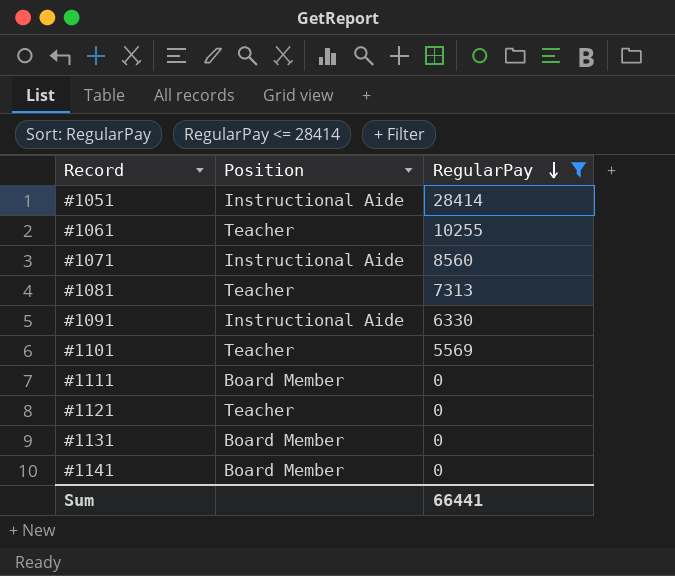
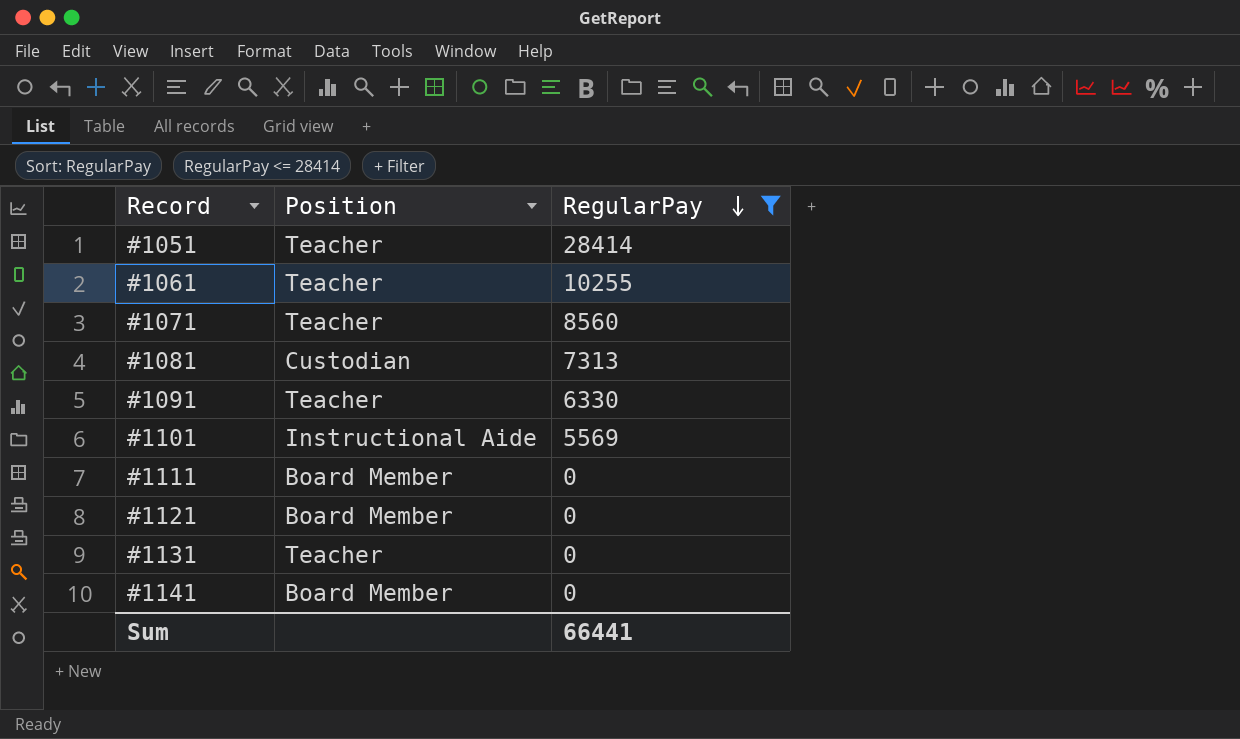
#1051 | Position: Instructional Aide -> Teacher
#1071 | Position: Instructional Aide -> Teacher
#1081 | Position: Teacher -> Custodian
#1091 | Position: Instructional Aide -> Teacher
#1101 | Position: Teacher -> Instructional Aide
#1121 | Position: Teacher -> Board Member
#1131 | Position: Board Member -> Teacher

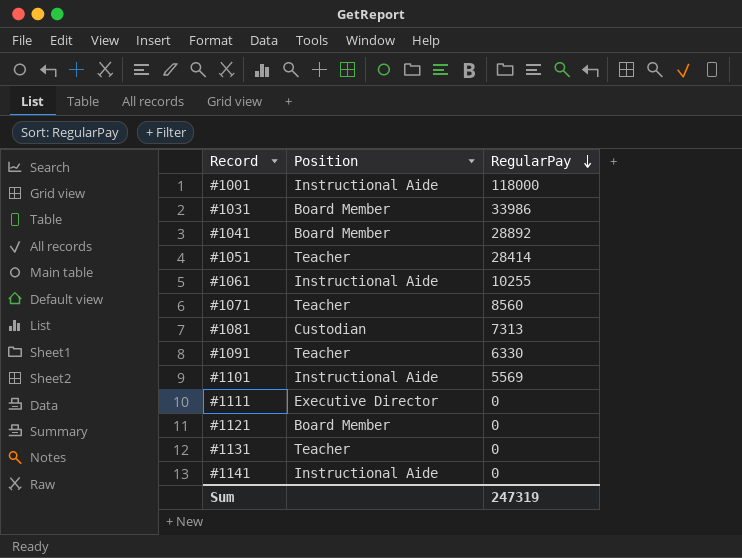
filter: RegularPay <= 28414 -> none
#1061 | Position: Teacher -> Instructional Aide
#1111 | Position: Board Member -> Executive Director
#1141 | Position: Board Member -> Instructional Aide
Sum | RegularPay: 66441 -> 247319

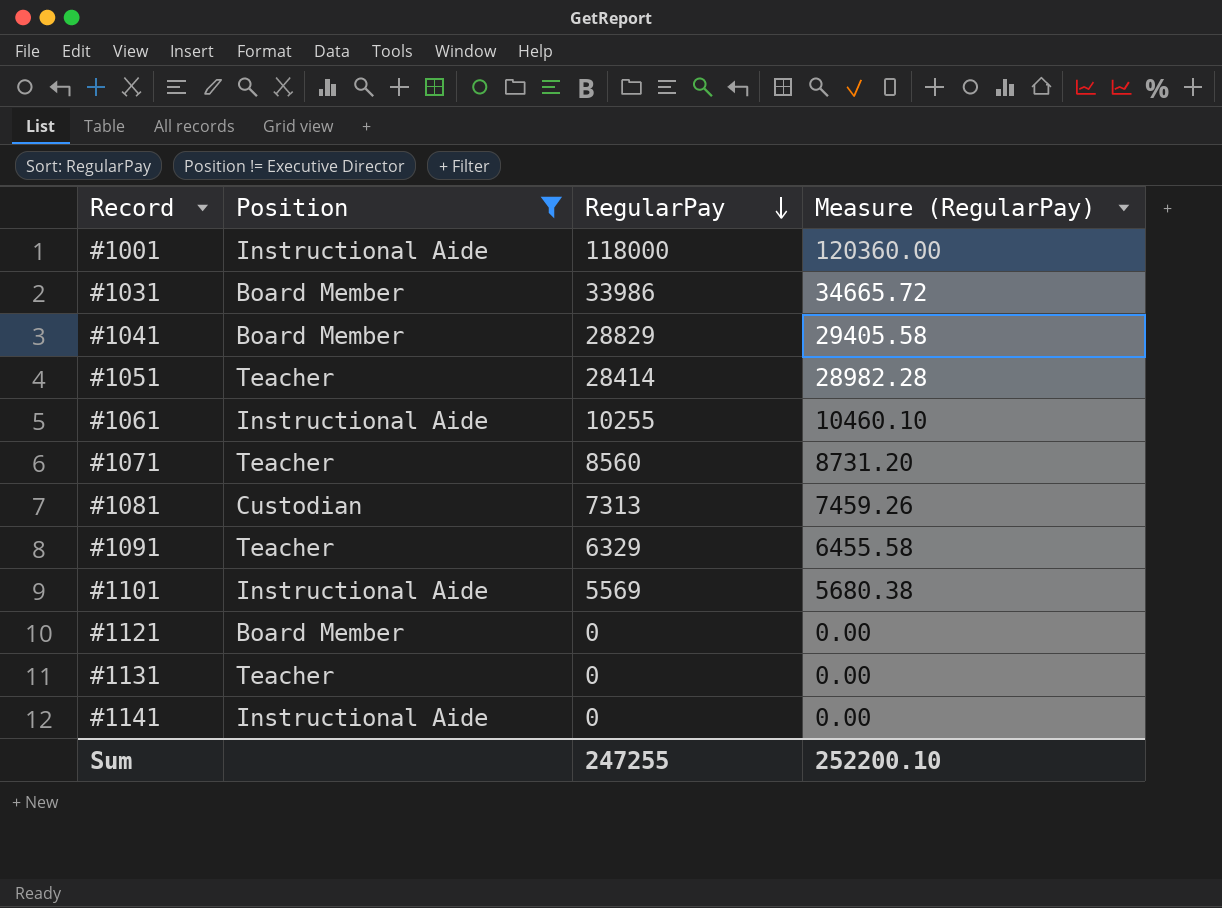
filter: none -> Position != Executive Director
column Measure (RegularPay) | formula: none -> [RegularPay] * 1.02
#1041 | RegularPay: 28892 -> 28829
#1091 | RegularPay: 6330 -> 6329
Sum | RegularPay: 247319 -> 247255

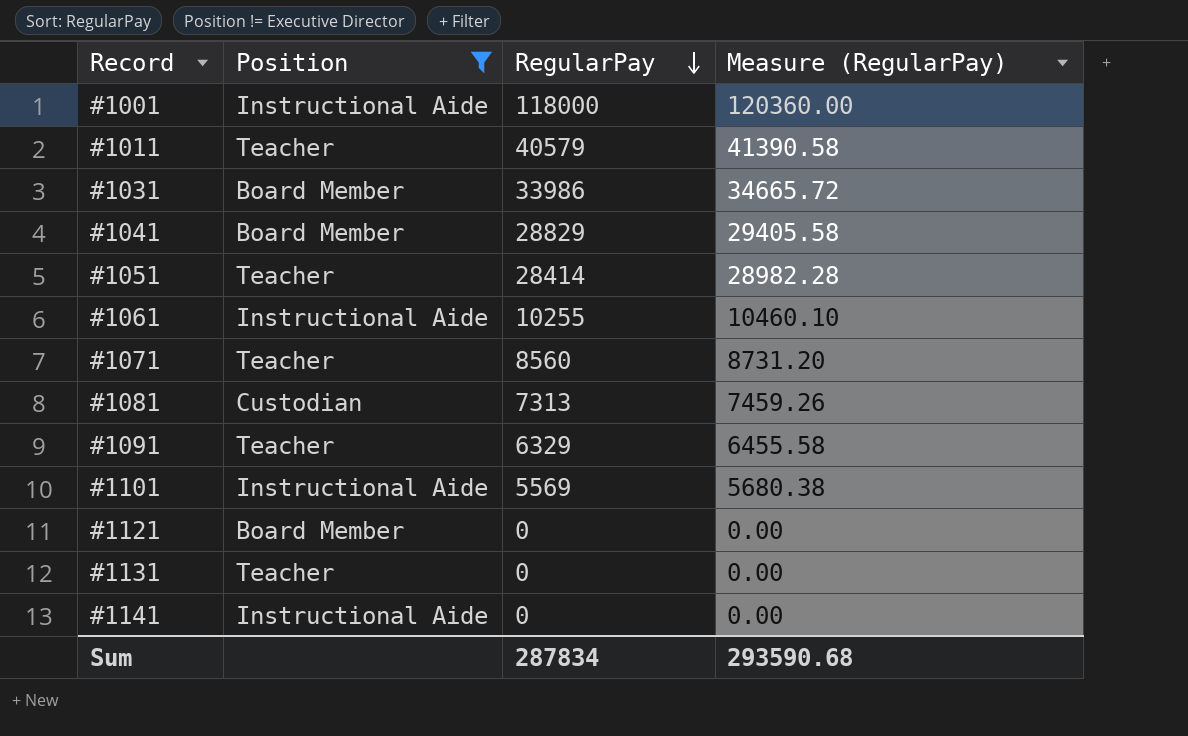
row #1011: none -> Teacher | 40579 | 41390.58
Sum | RegularPay: 247255 -> 287834
Sum | Measure (RegularPay): 252200.10 -> 293590.68

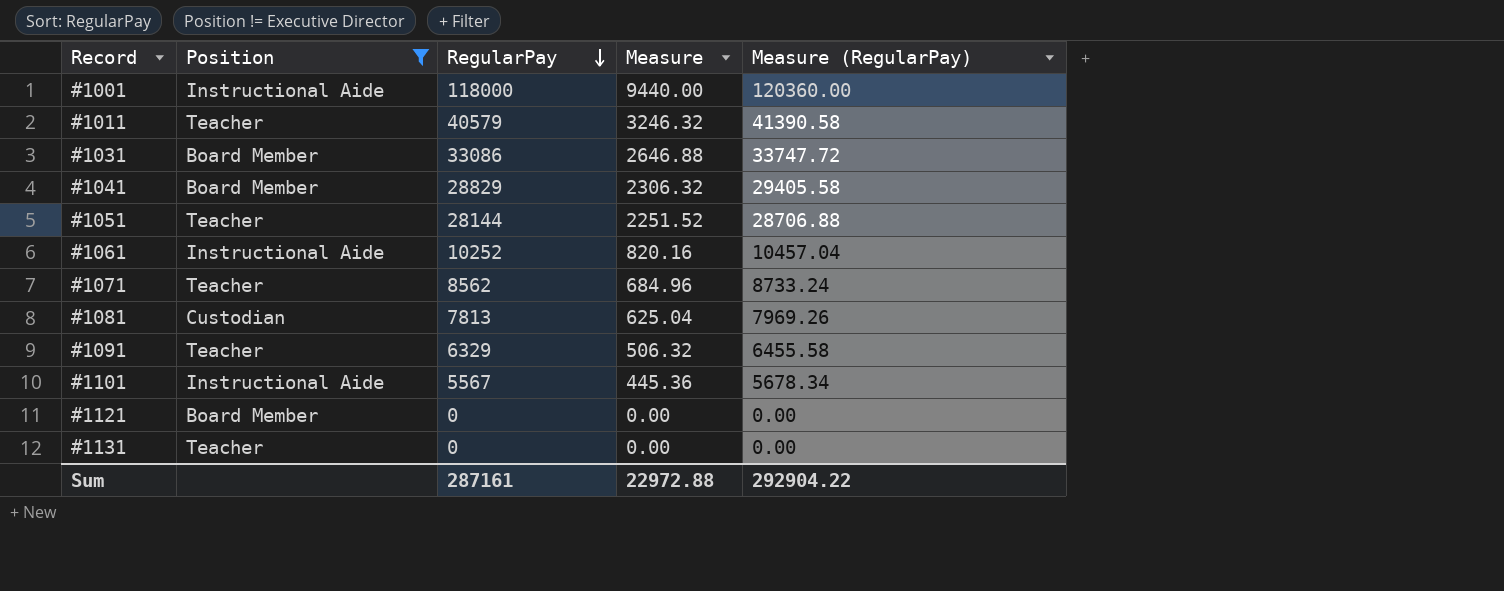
column Measure | formula: none -> [RegularPay] * 0.08
row #1141: Instructional Aide | 0 | 0.00 -> none
#1031 | RegularPay: 33986 -> 33086
#1031 | Measure (RegularPay): 34665.72 -> 33747.72
#1051 | RegularPay: 28414 -> 28144
#1051 | Measure (RegularPay): 28982.28 -> 28706.88
#1061 | RegularPay: 10255 -> 10252
#1061 | Measure (RegularPay): 10460.10 -> 10457.04
#1071 | RegularPay: 8560 -> 8562
#1071 | Measure (RegularPay): 8731.20 -> 8733.24
#1081 | RegularPay: 7313 -> 7813
#1081 | Measure (RegularPay): 7459.26 -> 7969.26
#1101 | RegularPay: 5569 -> 5567
#1101 | Measure (RegularPay): 5680.38 -> 5678.34
Sum | RegularPay: 287834 -> 287161
Sum | Measure (RegularPay): 293590.68 -> 292904.22

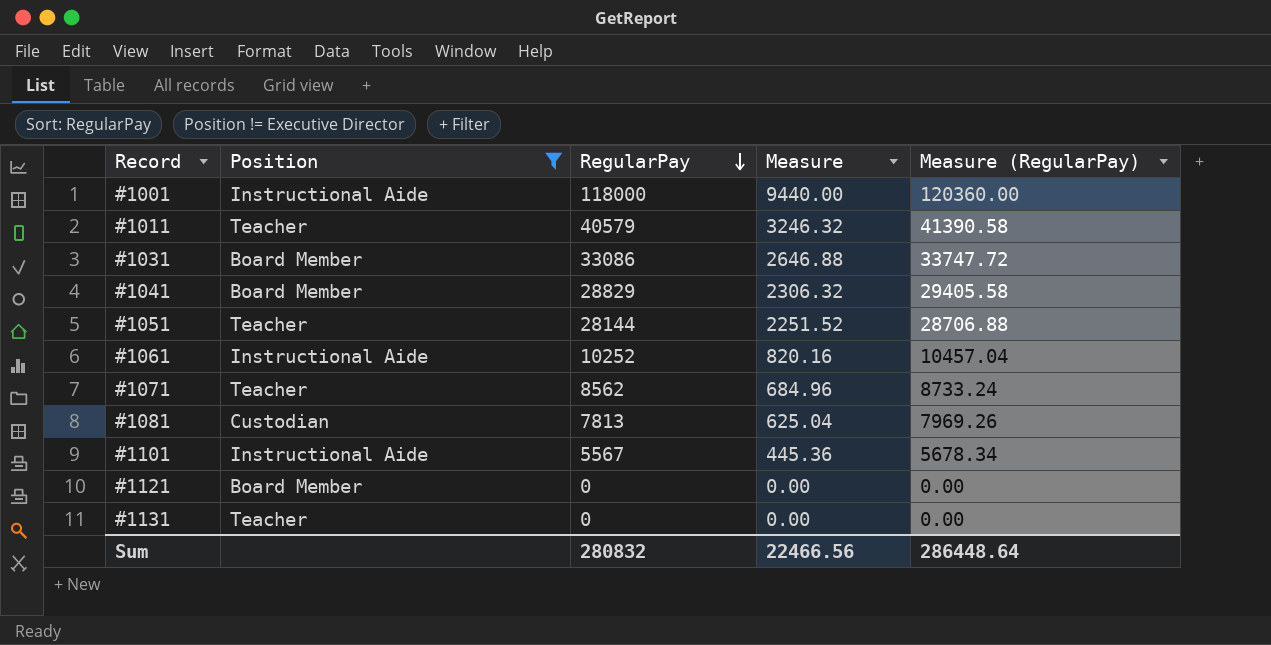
row #1091: Teacher | 6329 | 506.32 | 6455.58 -> none
Sum | RegularPay: 287161 -> 280832
Sum | Measure: 22972.88 -> 22466.56
Sum | Measure (RegularPay): 292904.22 -> 286448.64

